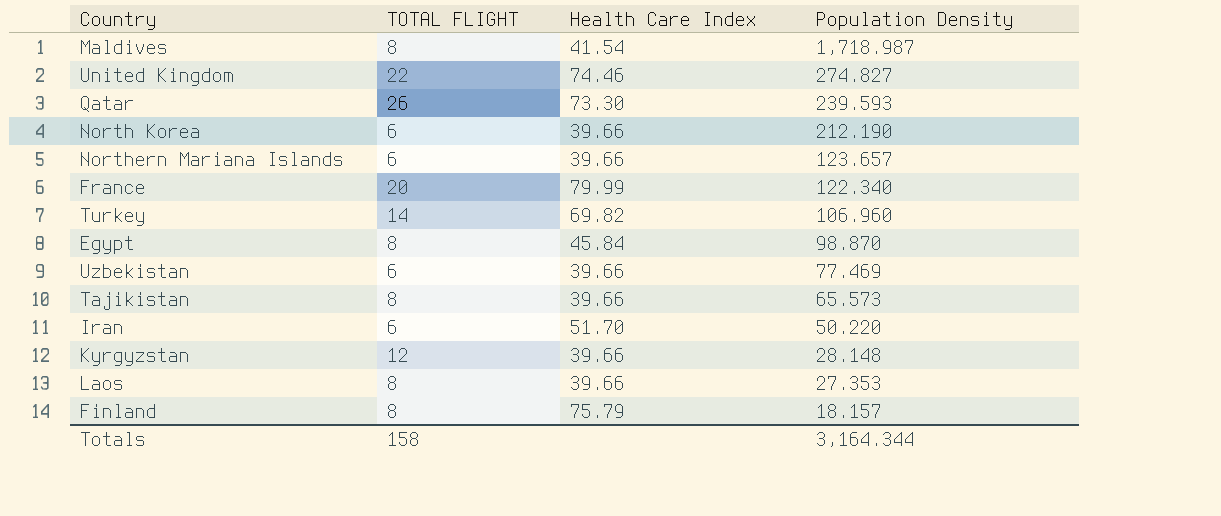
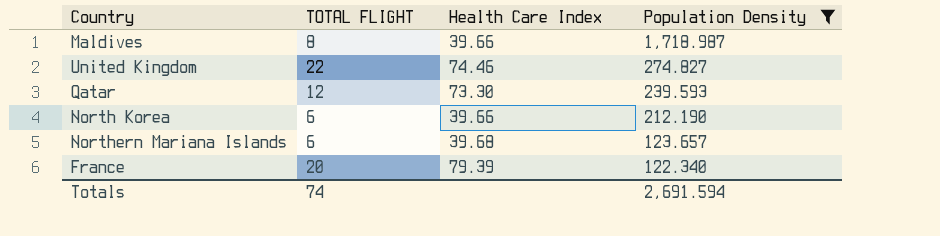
filter: none -> Population Density >= 122.340
Maldives | Health Care Index: 41.54 -> 39.66
Qatar | TOTAL FLIGHT: 26 -> 12
Northern Mariana Islands | Health Care Index: 39.66 -> 39.68
France | Health Care Index: 79.99 -> 79.39
Totals | TOTAL FLIGHT: 158 -> 74
Totals | Population Density: 3,164.344 -> 2,691.594

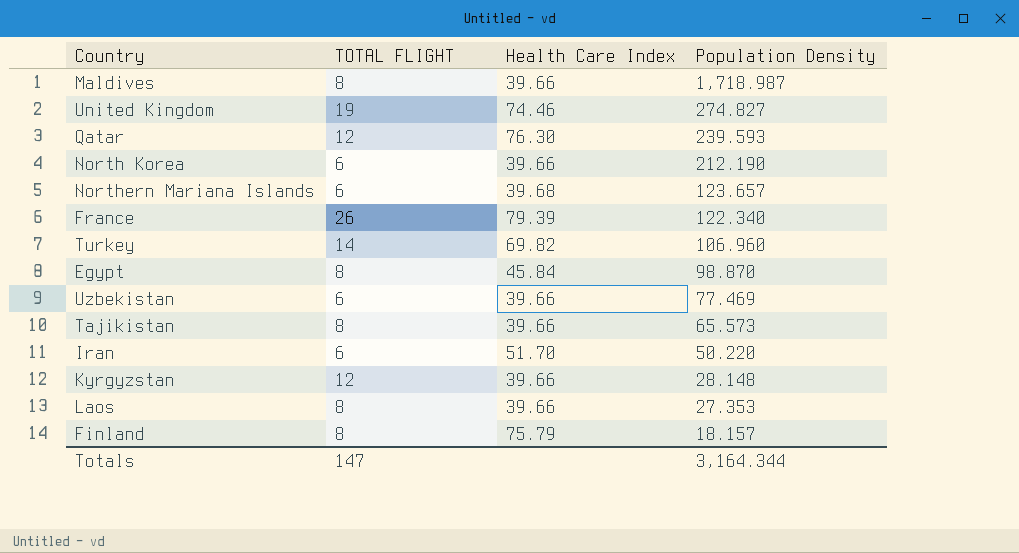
filter: Population Density >= 122.340 -> none
United Kingdom | TOTAL FLIGHT: 22 -> 19
Qatar | Health Care Index: 73.30 -> 76.30
France | TOTAL FLIGHT: 20 -> 26
Totals | TOTAL FLIGHT: 74 -> 147
Totals | Population Density: 2,691.594 -> 3,164.344

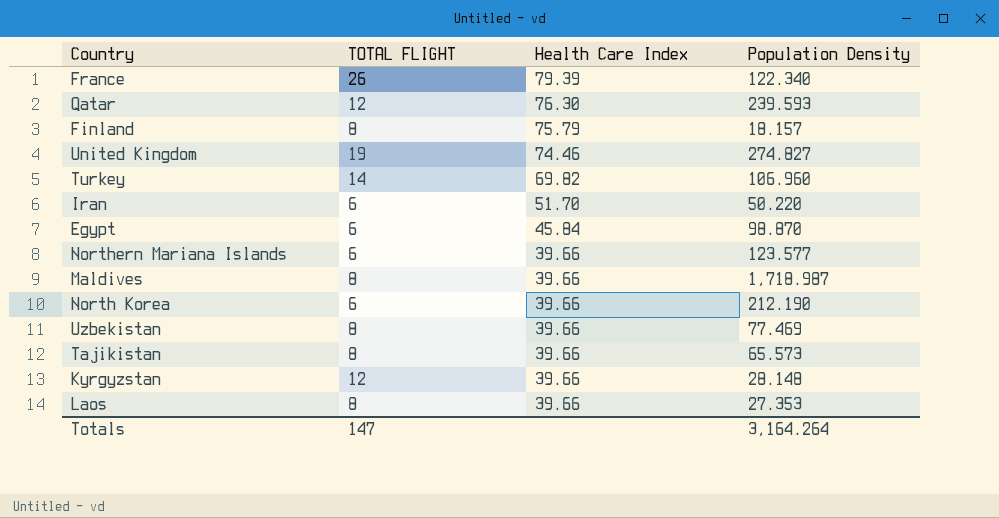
row order: Population Density descending -> Health Care Index descending
Egypt | TOTAL FLIGHT: 8 -> 6
Northern Mariana Islands | Health Care Index: 39.68 -> 39.66
Northern Mariana Islands | Population Density: 123.657 -> 123.577
Uzbekistan | TOTAL FLIGHT: 6 -> 8
Totals | Population Density: 3,164.344 -> 3,164.264

